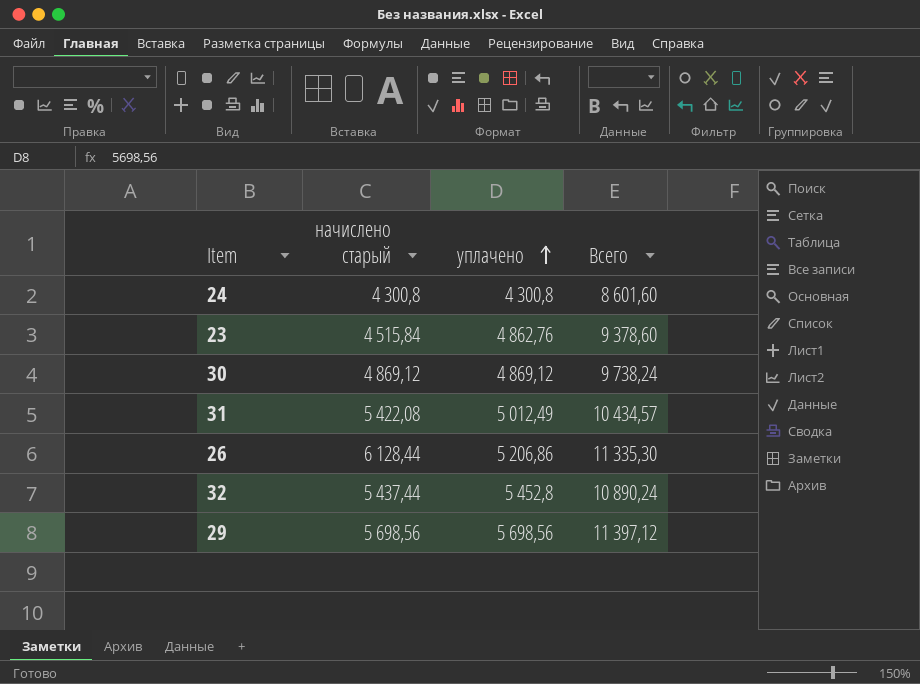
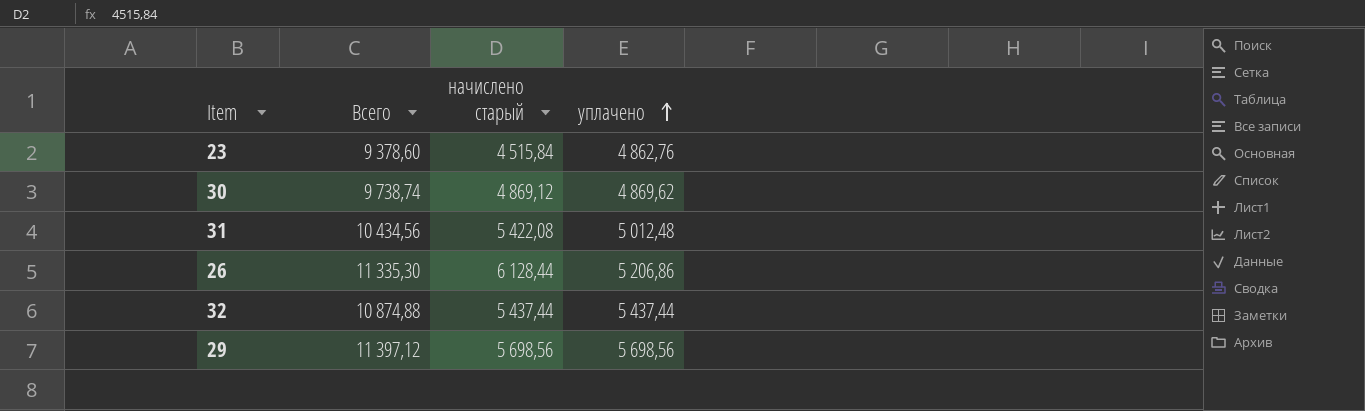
column Всего | position: 4 -> 2
row 24: 4 300,8 | 4 300,8 | 8 601,60 -> none
30 | Всего: 9 738,24 -> 9 738,74
30 | уплачено: 4 869,12 -> 4 869,62
31 | Всего: 10 434,57 -> 10 434,56
31 | уплачено: 5 012,49 -> 5 012,48
32 | Всего: 10 890,24 -> 10 874,88
32 | уплачено: 5 452,8 -> 5 437,44

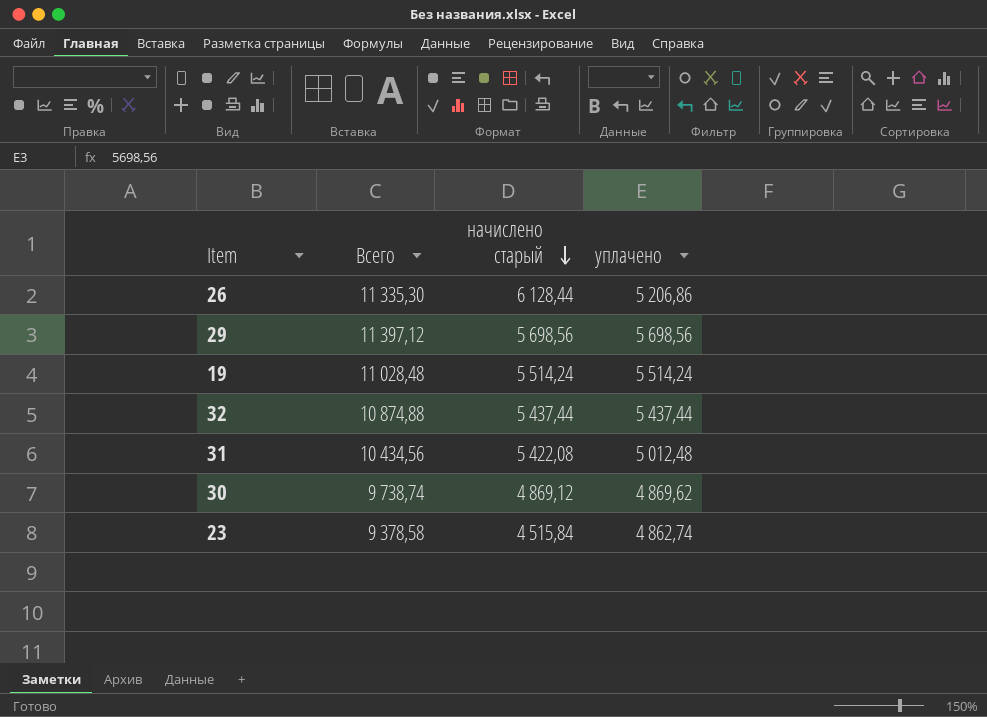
row order: уплачено ascending -> начислено старый descending
row 19: none -> 11 028,48 | 5 514,24 | 5 514,24
23 | Всего: 9 378,60 -> 9 378,58
23 | уплачено: 4 862,76 -> 4 862,74

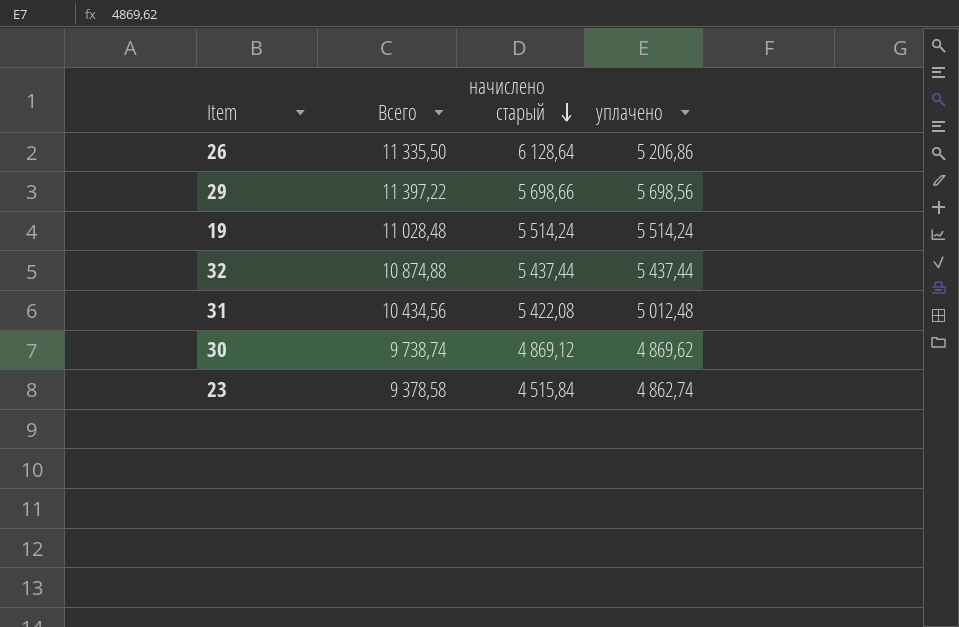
26 | Всего: 11 335,30 -> 11 335,50
26 | начислено старый: 6 128,44 -> 6 128,64
29 | Всего: 11 397,12 -> 11 397,22
29 | начислено старый: 5 698,56 -> 5 698,66

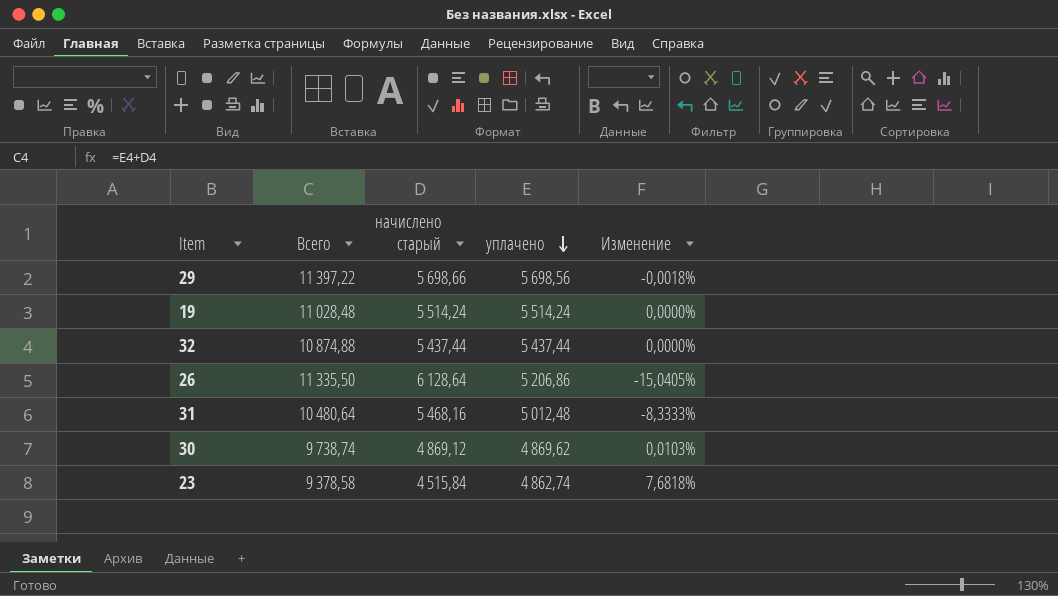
row order: начислено старый descending -> уплачено descending
column Изменение | formula: none -> ([уплачено] - [начислено старый]) / [начислено старый]
31 | Всего: 10 434,56 -> 10 480,64
31 | начислено старый: 5 422,08 -> 5 468,16

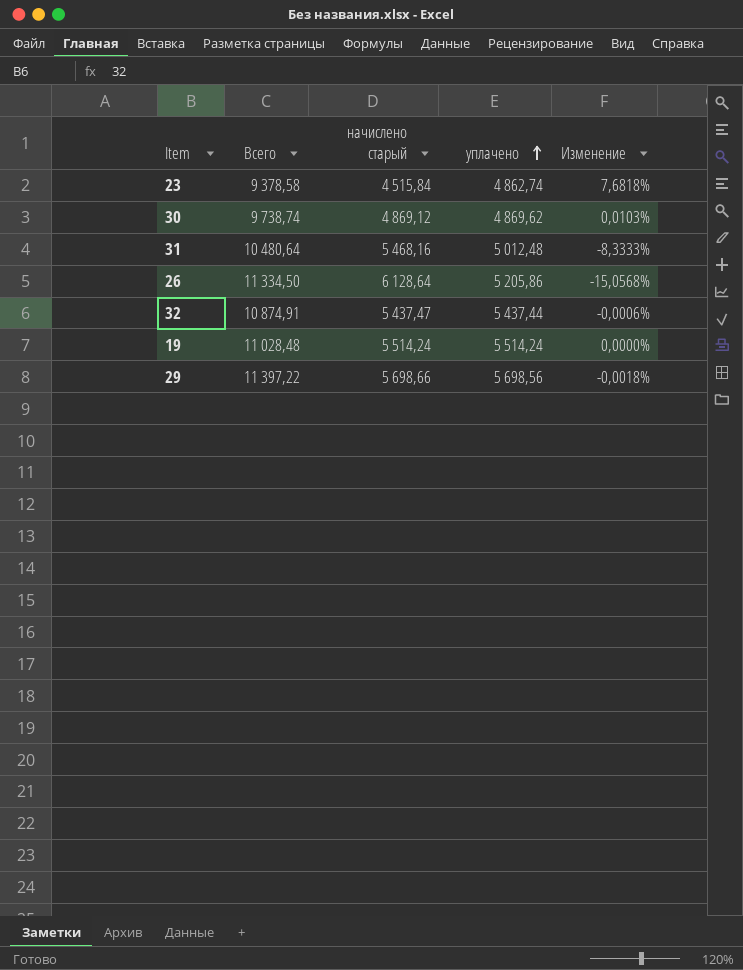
row order: уплачено descending -> уплачено ascending
26 | Всего: 11 335,50 -> 11 334,50
26 | уплачено: 5 206,86 -> 5 205,86
26 | Изменение: -15,0405% -> -15,0568%
32 | Всего: 10 874,88 -> 10 874,91
32 | начислено старый: 5 437,44 -> 5 437,47
32 | Изменение: 0,0000% -> -0,0006%

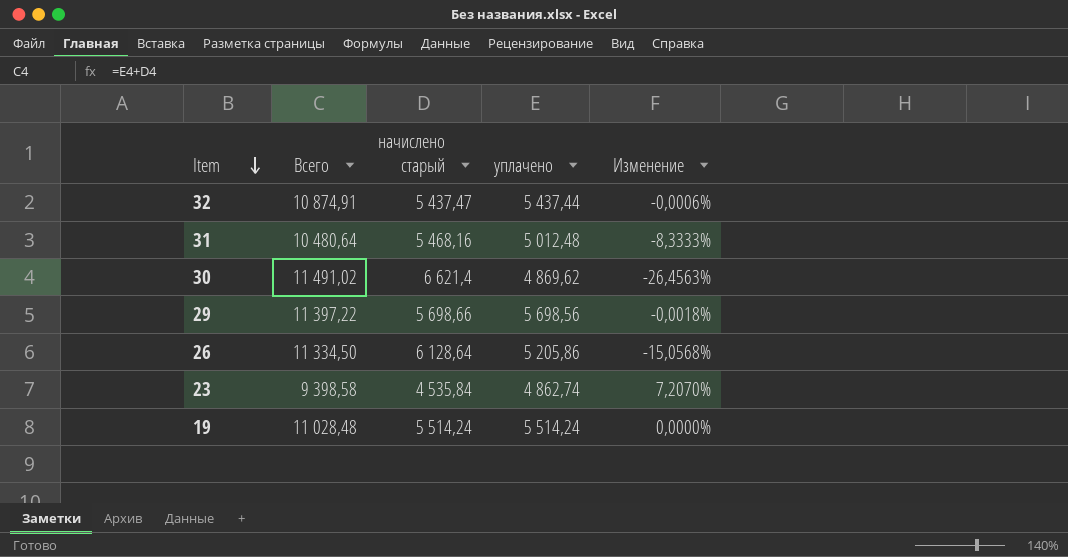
row order: уплачено ascending -> Item descending
30 | Всего: 9 738,74 -> 11 491,02
30 | начислено старый: 4 869,12 -> 6 621,4
30 | Изменение: 0,0103% -> -26,4563%
23 | Всего: 9 378,58 -> 9 398,58
23 | начислено старый: 4 515,84 -> 4 535,84
23 | Изменение: 7,6818% -> 7,2070%

